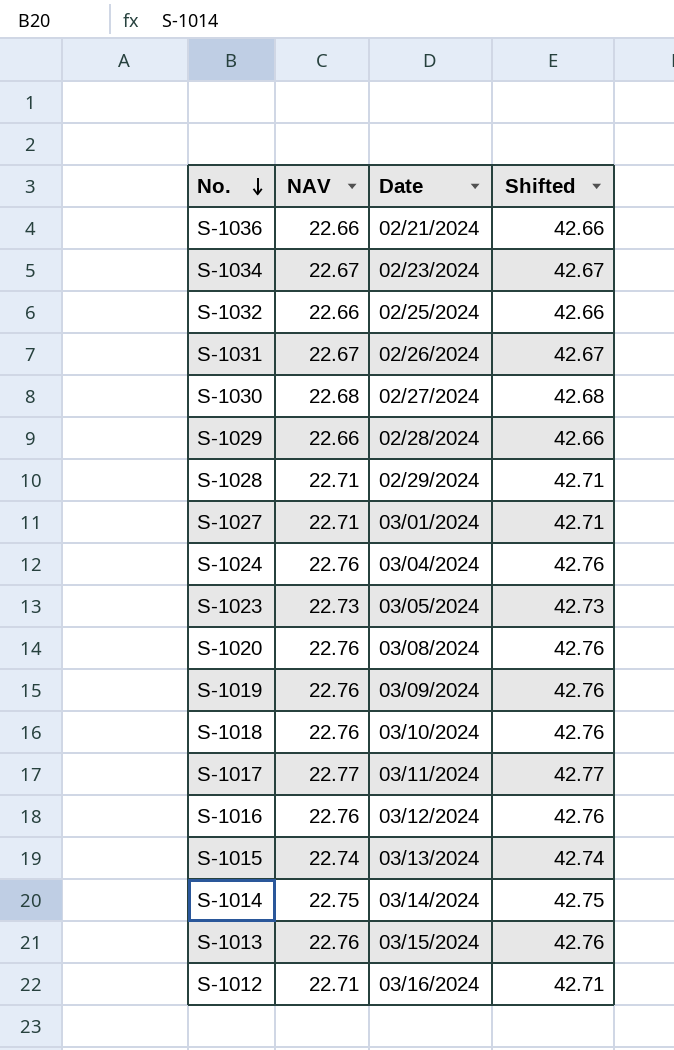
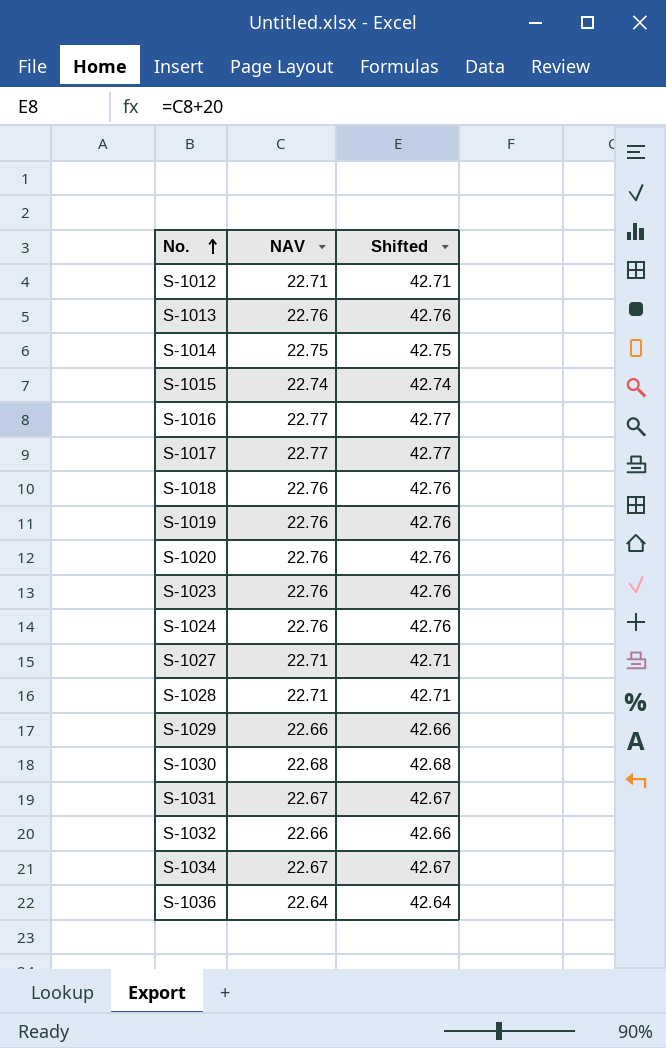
row order: No. descending -> No. ascending
column Date | position: 3 -> none
S-1016 | NAV: 22.76 -> 22.77
S-1016 | Shifted: 42.76 -> 42.77
S-1023 | NAV: 22.73 -> 22.76
S-1023 | Shifted: 42.73 -> 42.76
S-1036 | NAV: 22.66 -> 22.64
S-1036 | Shifted: 42.66 -> 42.64

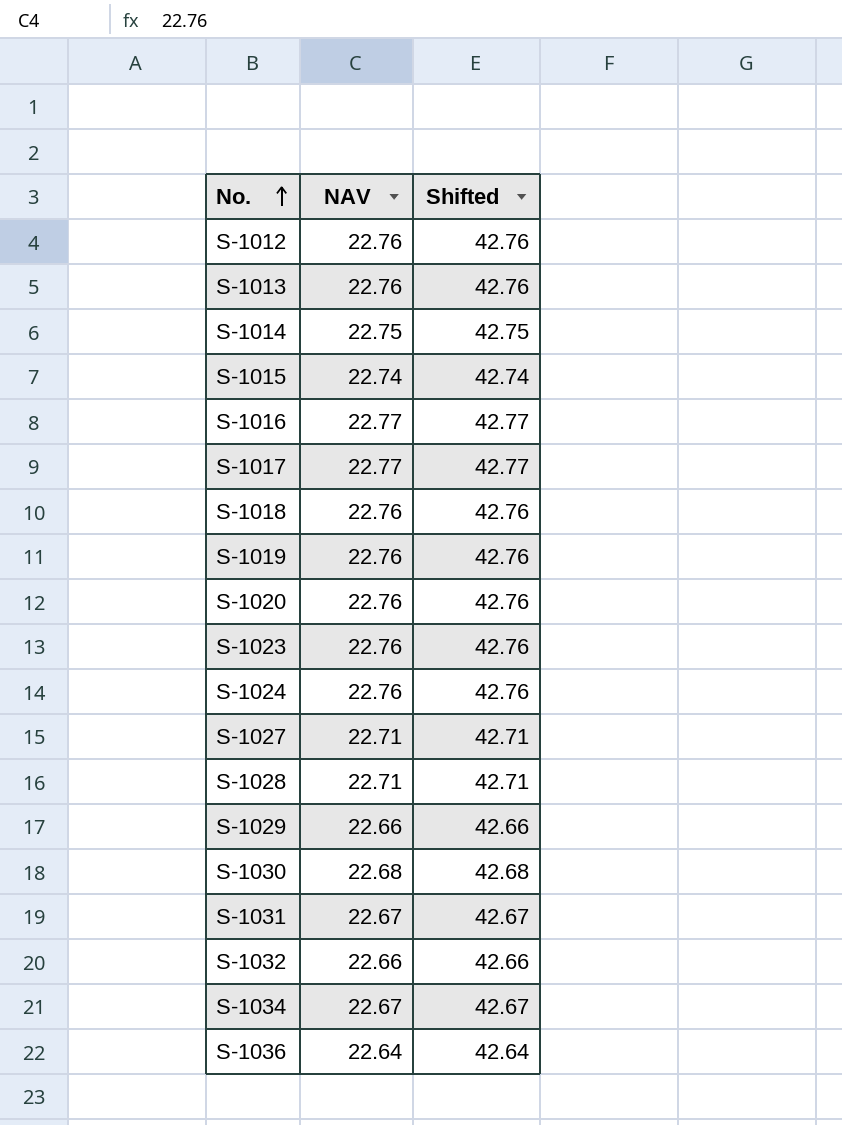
S-1012 | NAV: 22.71 -> 22.76
S-1012 | Shifted: 42.71 -> 42.76

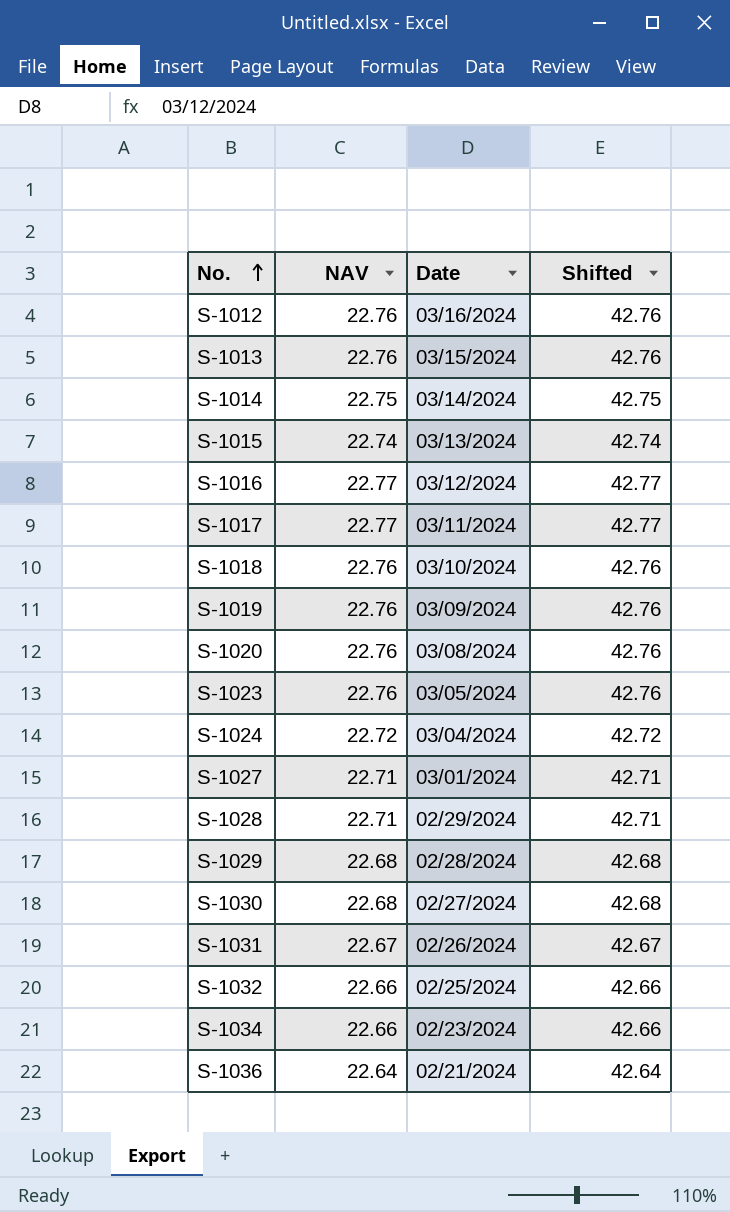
column Date | position: none -> 3
S-1024 | NAV: 22.76 -> 22.72
S-1024 | Shifted: 42.76 -> 42.72
S-1029 | NAV: 22.66 -> 22.68
S-1029 | Shifted: 42.66 -> 42.68
S-1034 | NAV: 22.67 -> 22.66
S-1034 | Shifted: 42.67 -> 42.66

